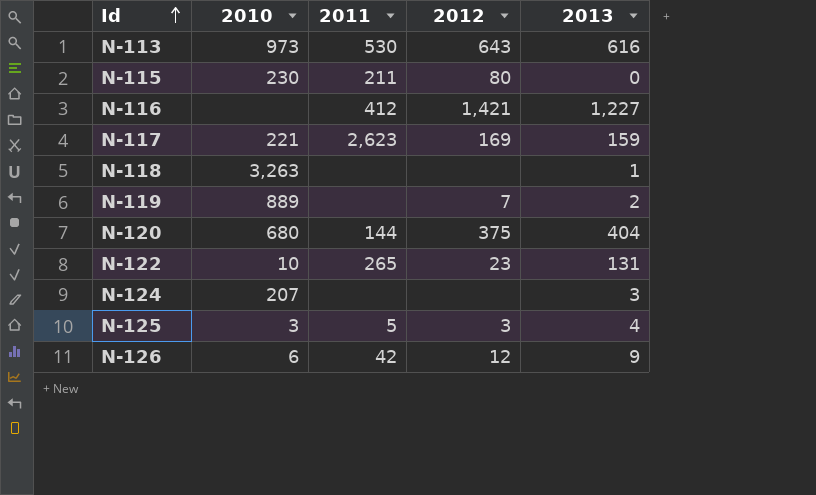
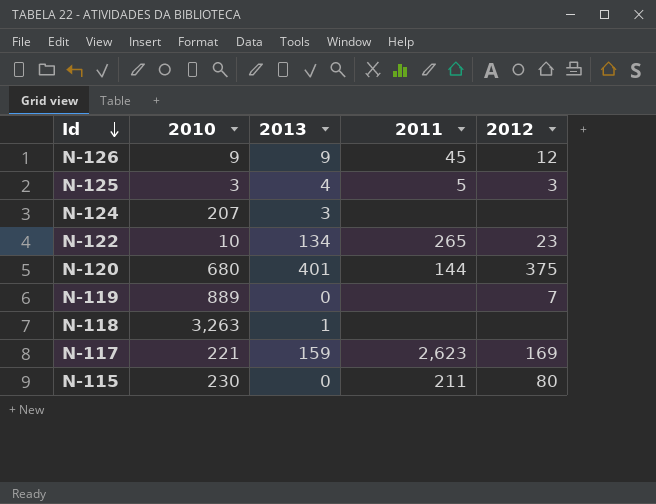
row order: Id ascending -> Id descending
column 2013 | position: 5 -> 3
row N-113: 973 | 530 | 643 | 616 -> none
row N-116: none | 412 | 1,421 | 1,227 -> none
N-126 | 2010: 6 -> 9
N-126 | 2011: 42 -> 45
N-122 | 2013: 131 -> 134
N-120 | 2013: 404 -> 401
N-119 | 2013: 2 -> 0

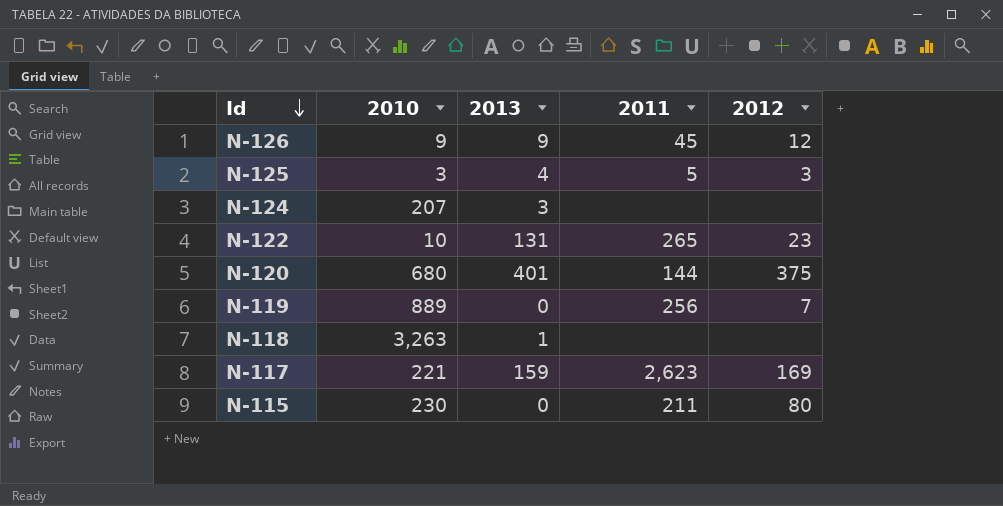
N-122 | 2013: 134 -> 131
N-119 | 2011: none -> 256

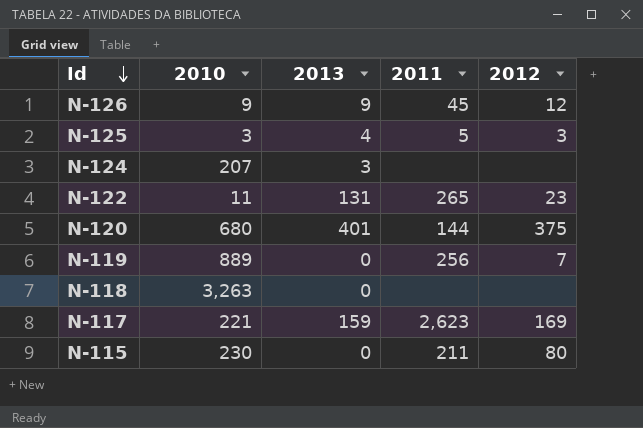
N-122 | 2010: 10 -> 11
N-118 | 2013: 1 -> 0

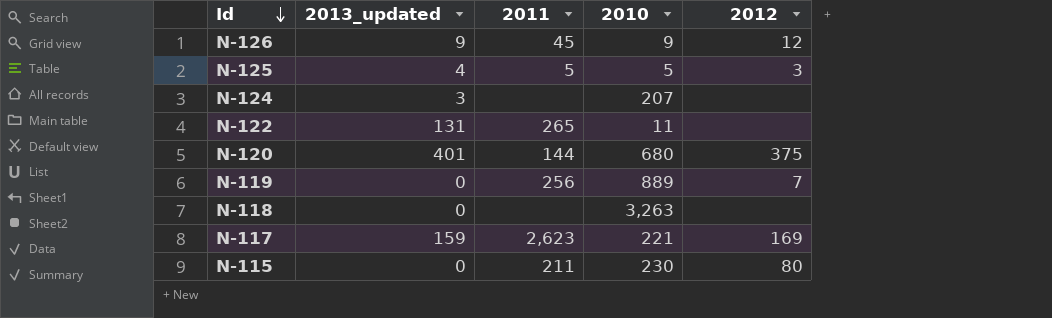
column name: 2013 -> 2013_updated
column 2010 | position: 2 -> 4
N-125 | 2010: 3 -> 5
N-122 | 2012: 23 -> none

